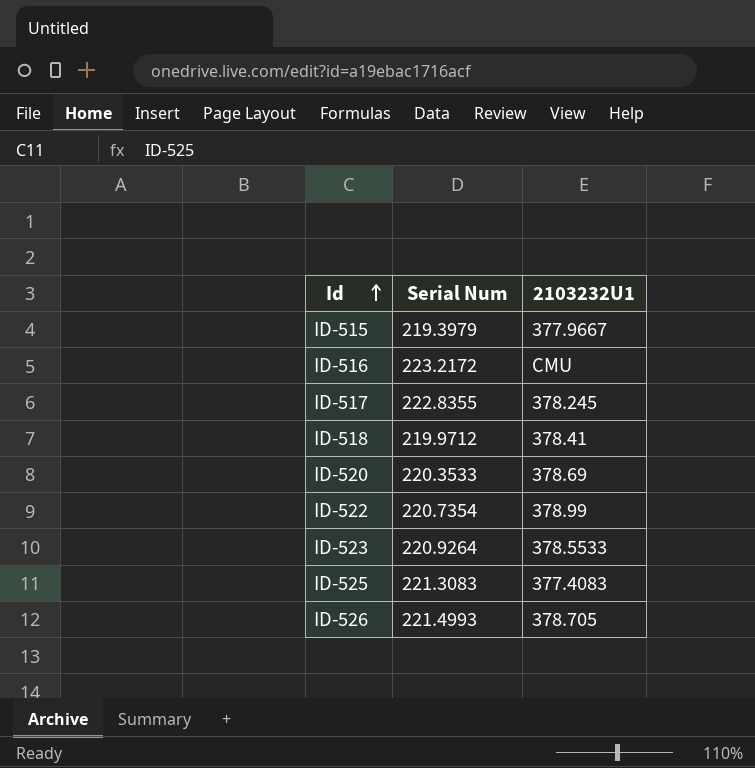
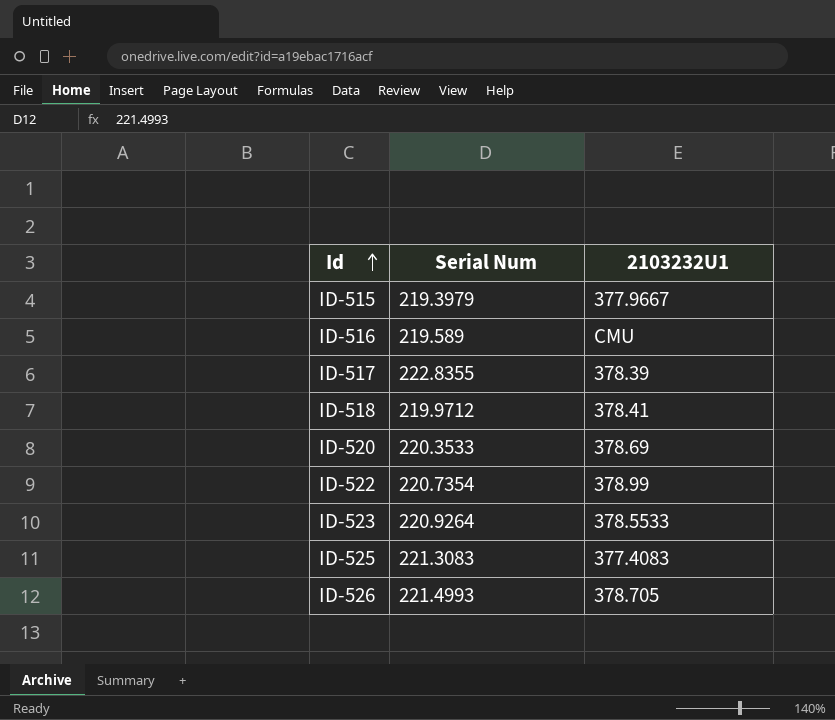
ID-516 | Serial Num: 223.2172 -> 219.589
ID-517 | 2103232U1: 378.245 -> 378.39

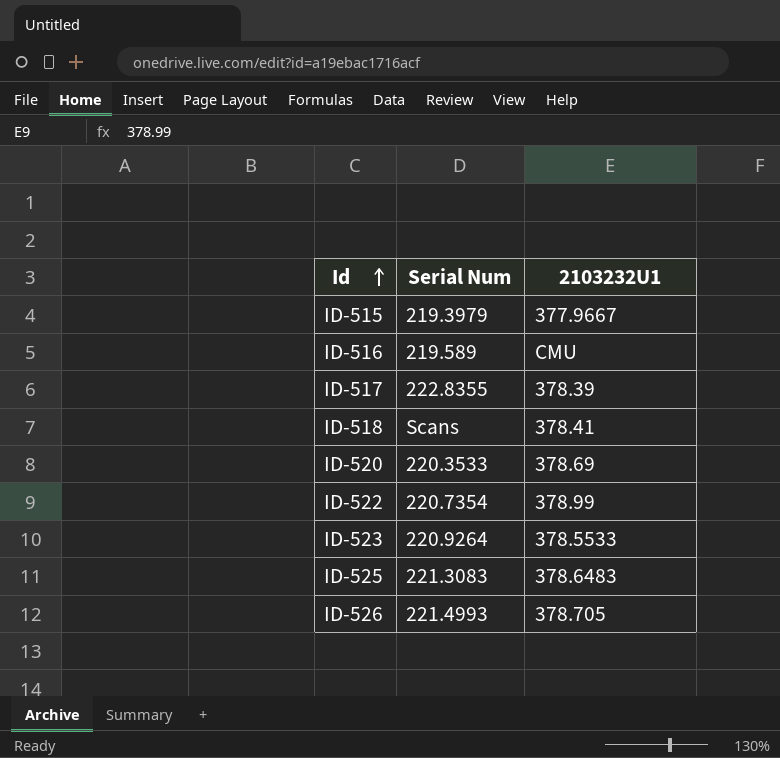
ID-518 | Serial Num: 219.9712 -> Scans
ID-525 | 2103232U1: 377.4083 -> 378.6483

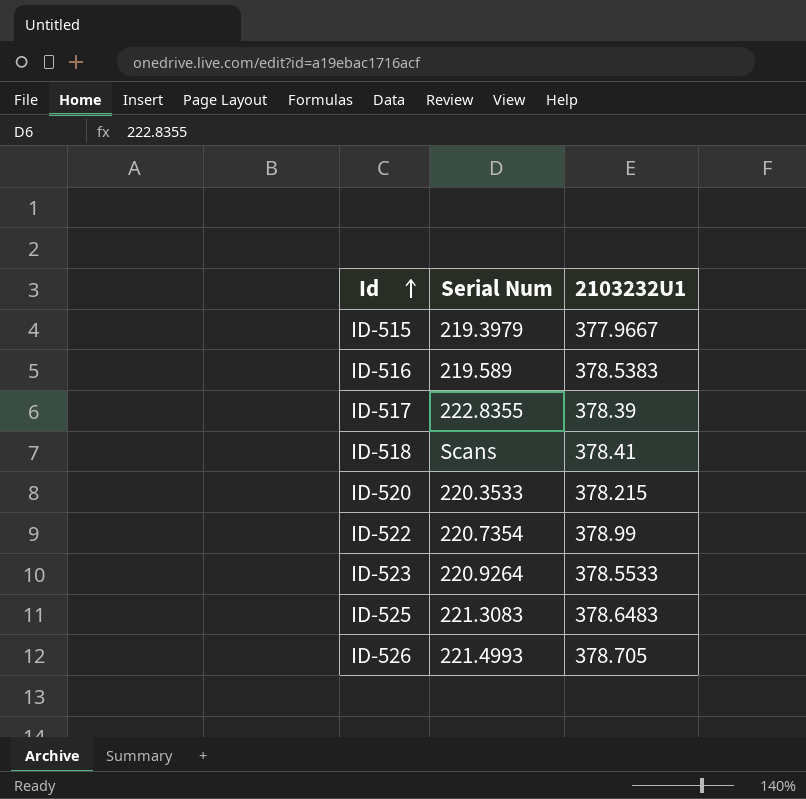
ID-516 | 2103232U1: CMU -> 378.5383
ID-520 | 2103232U1: 378.69 -> 378.215

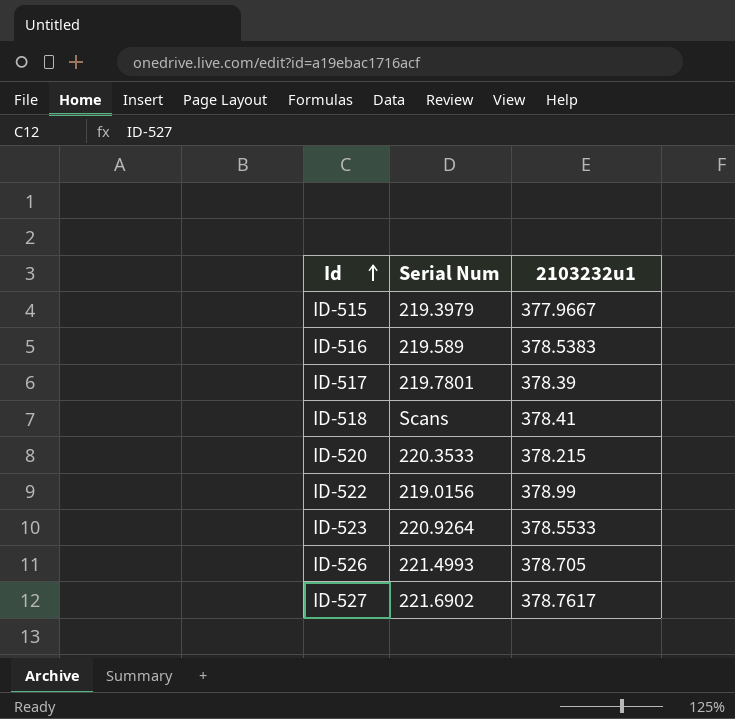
column name: 2103232U1 -> 2103232u1
row ID-525: 221.3083 | 378.6483 -> none
ID-517 | Serial Num: 222.8355 -> 219.7801
ID-522 | Serial Num: 220.7354 -> 219.0156
row ID-527: none -> 221.6902 | 378.7617

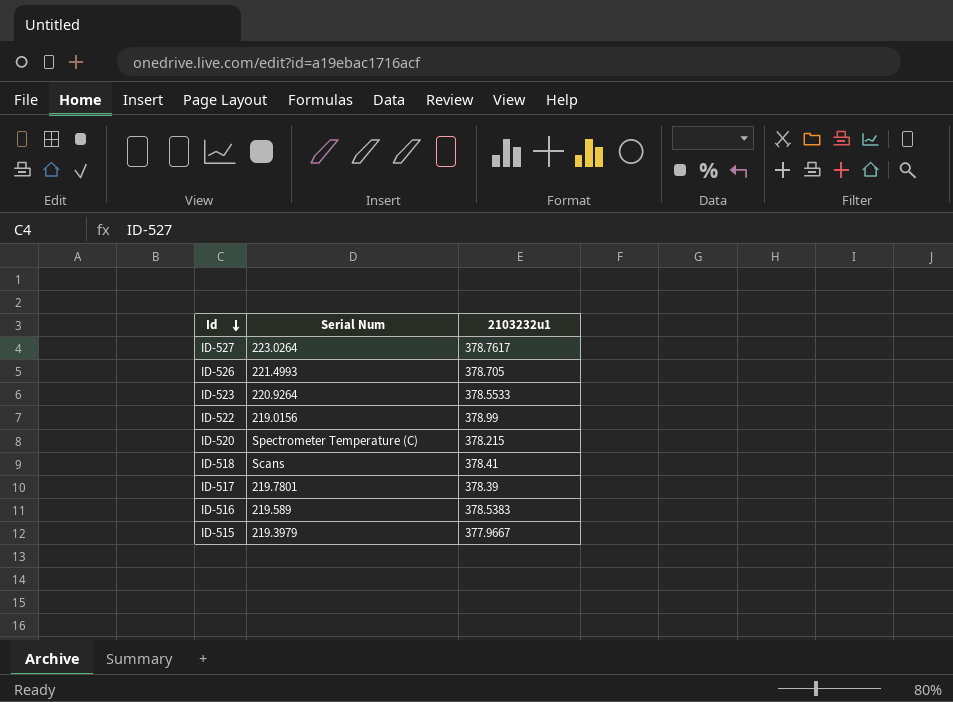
row order: Id ascending -> Id descending
ID-527 | Serial Num: 221.6902 -> 223.0264
ID-520 | Serial Num: 220.3533 -> Spectrometer Temperature (C)

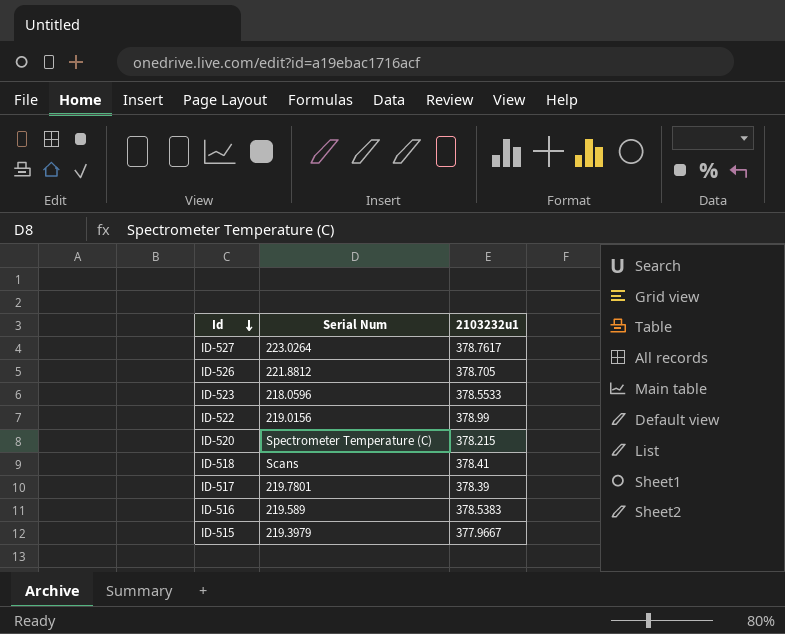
ID-526 | Serial Num: 221.4993 -> 221.8812
ID-523 | Serial Num: 220.9264 -> 218.0596

